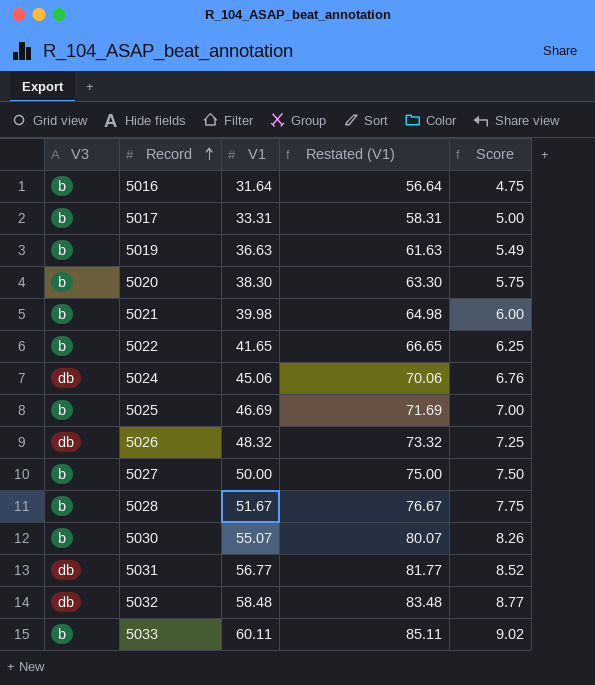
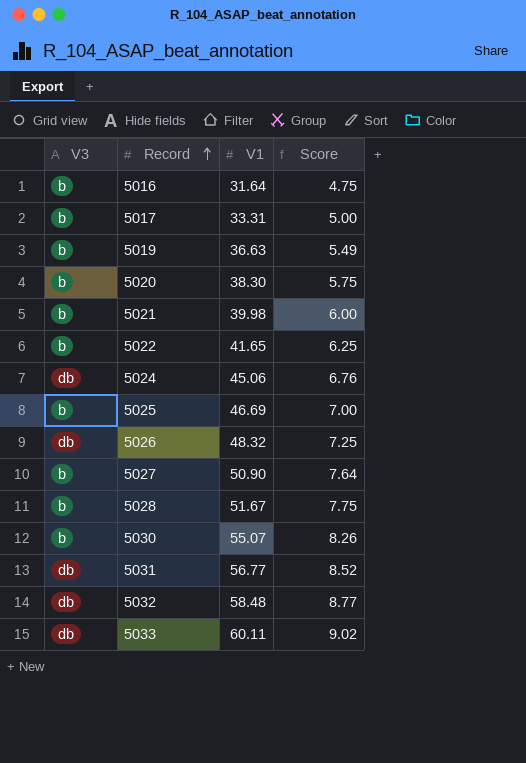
column Restated (V1) | formula: [V1] + 25 -> none
5027 | V1: 50.00 -> 50.90
5027 | Score: 7.50 -> 7.64
5033 | V3: b -> db

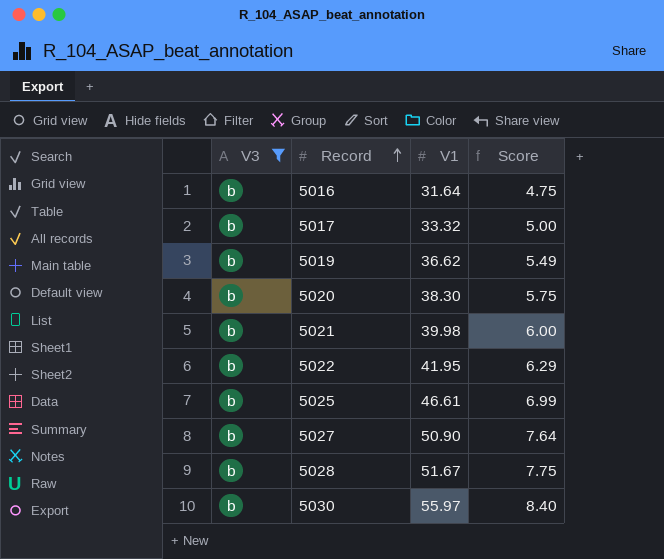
filter: none -> V3 = b
5017 | V1: 33.31 -> 33.32
5019 | V1: 36.63 -> 36.62
5022 | V1: 41.65 -> 41.95
5022 | Score: 6.25 -> 6.29
5025 | V1: 46.69 -> 46.61
5025 | Score: 7.00 -> 6.99
5030 | V1: 55.07 -> 55.97
5030 | Score: 8.26 -> 8.40

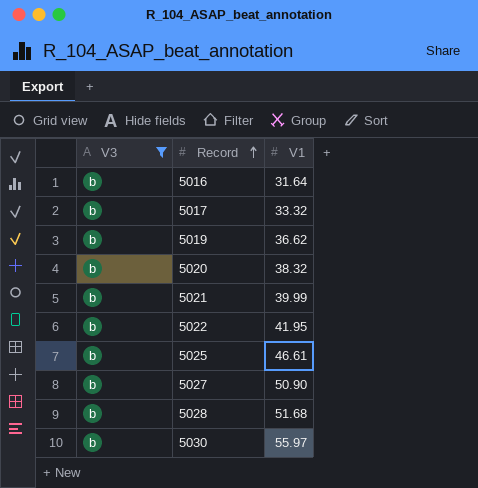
column Score | formula: [V1] * 0.15 -> none
5020 | V1: 38.30 -> 38.32
5021 | V1: 39.98 -> 39.99
5028 | V1: 51.67 -> 51.68

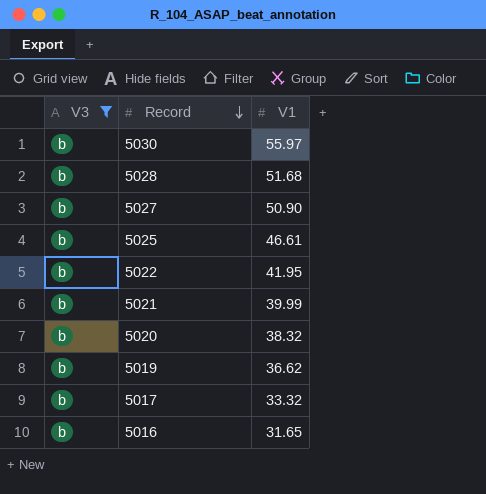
row order: Record ascending -> Record descending
5016 | V1: 31.64 -> 31.65

